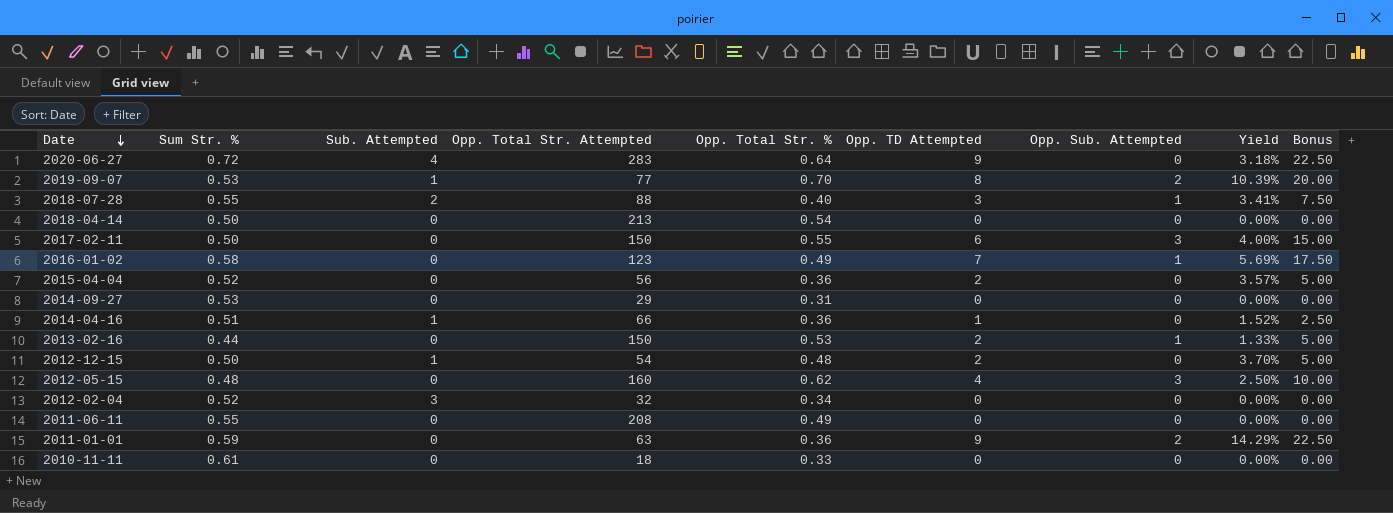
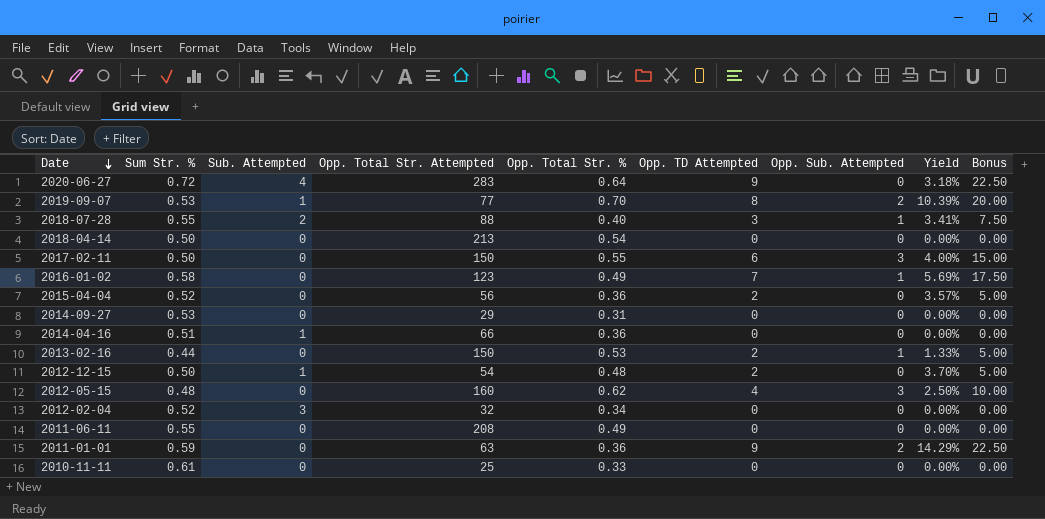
2014-04-16 | Opp. TD Attempted: 1 -> 0
2014-04-16 | Yield: 1.52% -> 0.00%
2014-04-16 | Bonus: 2.50 -> 0.00
2010-11-11 | Opp. Total Str. Attempted: 18 -> 25

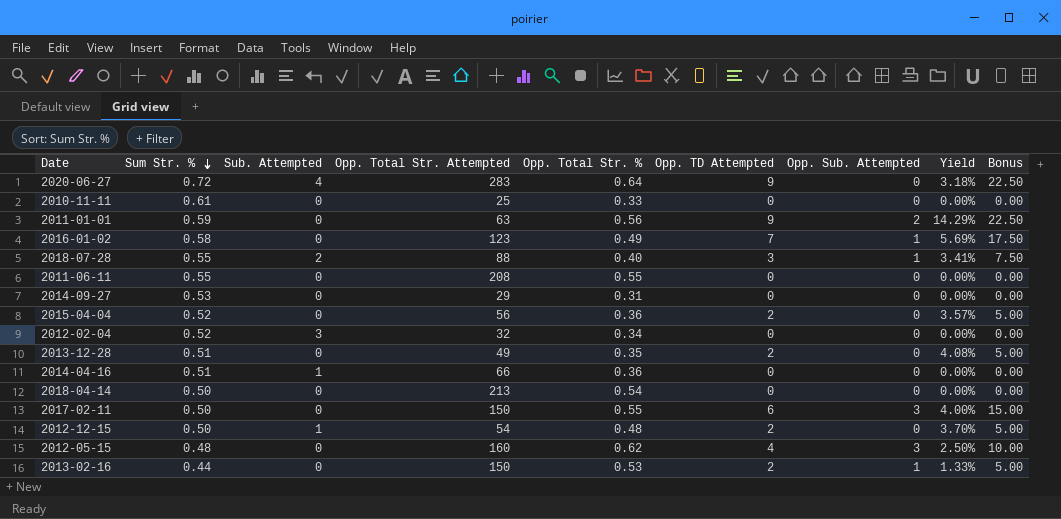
row order: Date descending -> Sum Str. % descending
row 2019-09-07: 0.53 | 1 | 77 | 0.70 | 8 | 2 | 10.39% | 20.00 -> none
2011-01-01 | Opp. Total Str. %: 0.36 -> 0.56
2011-06-11 | Opp. Total Str. %: 0.49 -> 0.55
row 2013-12-28: none -> 0.51 | 0 | 49 | 0.35 | 2 | 0 | 4.08% | 5.00

